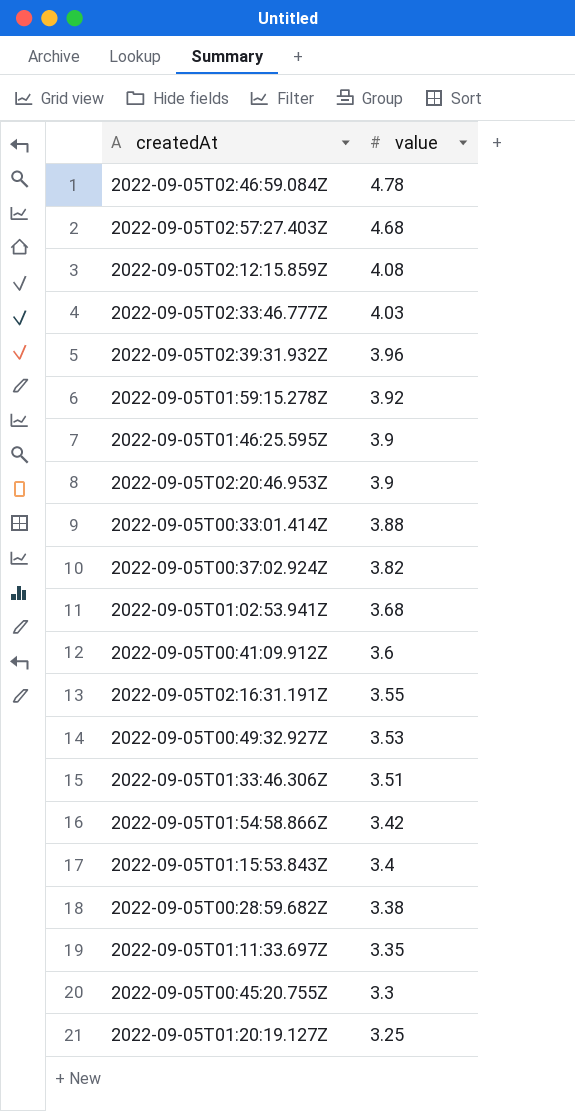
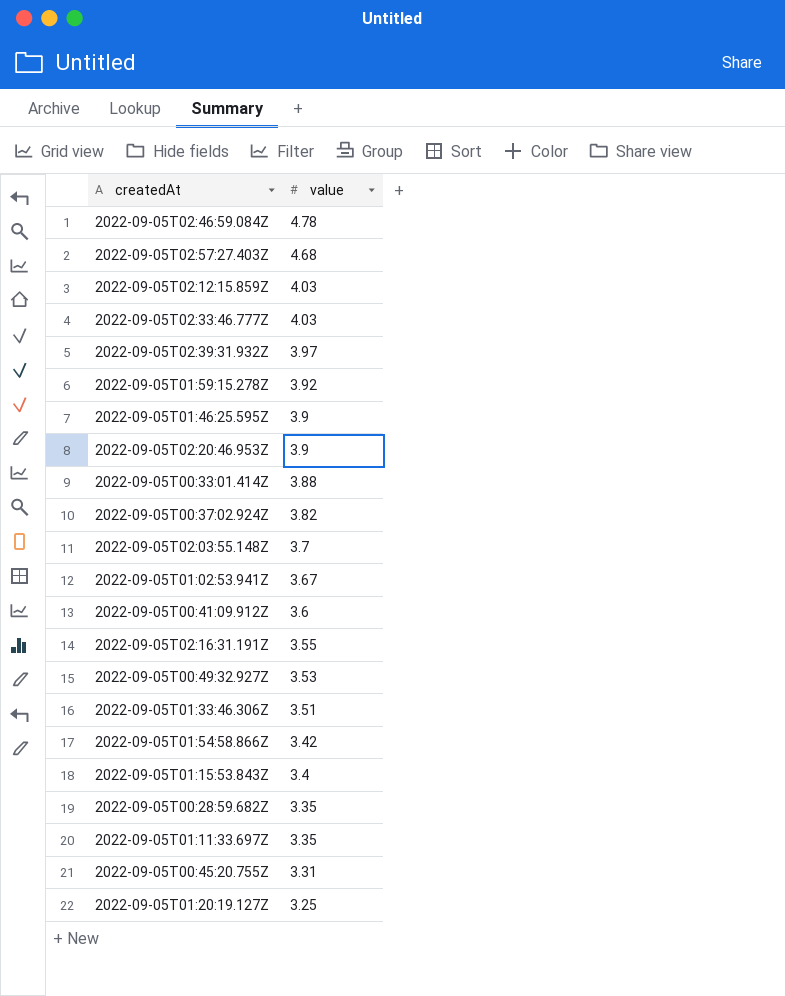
2022-09-05T02:12:15.859Z | value: 4.08 -> 4.03
2022-09-05T02:39:31.932Z | value: 3.96 -> 3.97
row 2022-09-05T02:03:55.148Z: none -> 3.7
2022-09-05T01:02:53.941Z | value: 3.68 -> 3.67
2022-09-05T00:28:59.682Z | value: 3.38 -> 3.35
2022-09-05T00:45:20.755Z | value: 3.3 -> 3.31

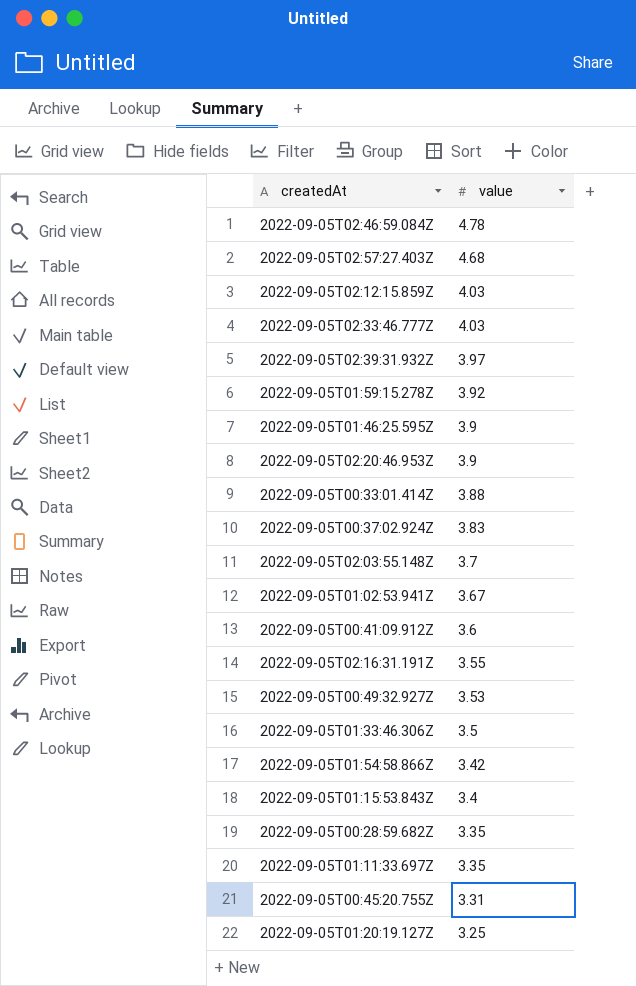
2022-09-05T00:37:02.924Z | value: 3.82 -> 3.83
2022-09-05T01:33:46.306Z | value: 3.51 -> 3.5

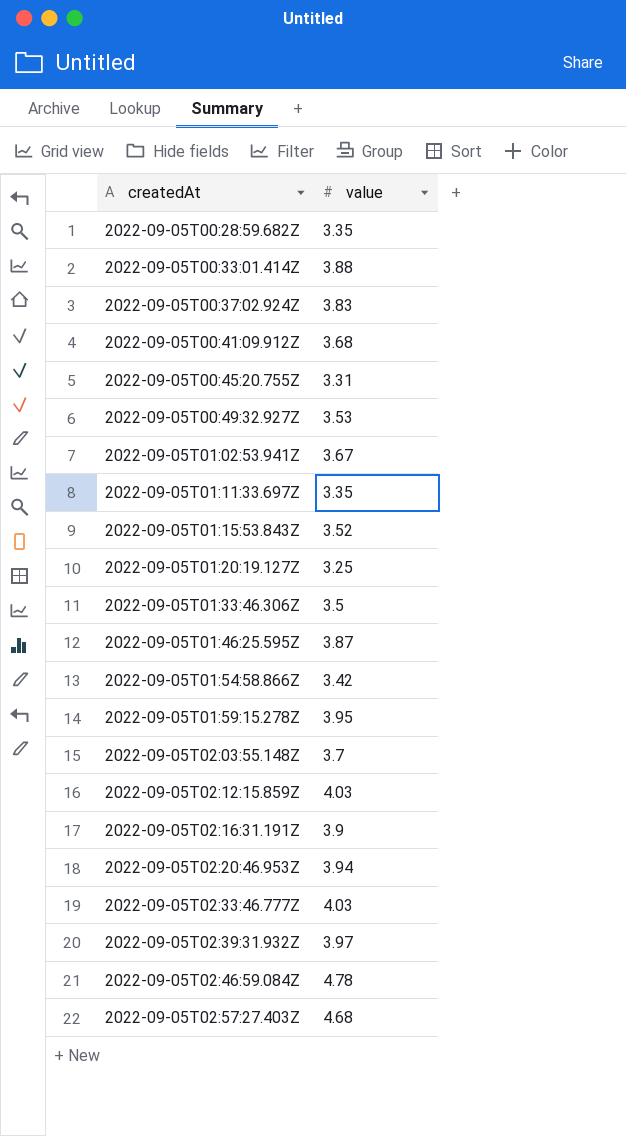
row order: value descending -> createdAt ascending
2022-09-05T00:41:09.912Z | value: 3.6 -> 3.68
2022-09-05T01:15:53.843Z | value: 3.4 -> 3.52
2022-09-05T01:46:25.595Z | value: 3.9 -> 3.87
2022-09-05T01:59:15.278Z | value: 3.92 -> 3.95
2022-09-05T02:16:31.191Z | value: 3.55 -> 3.9
2022-09-05T02:20:46.953Z | value: 3.9 -> 3.94

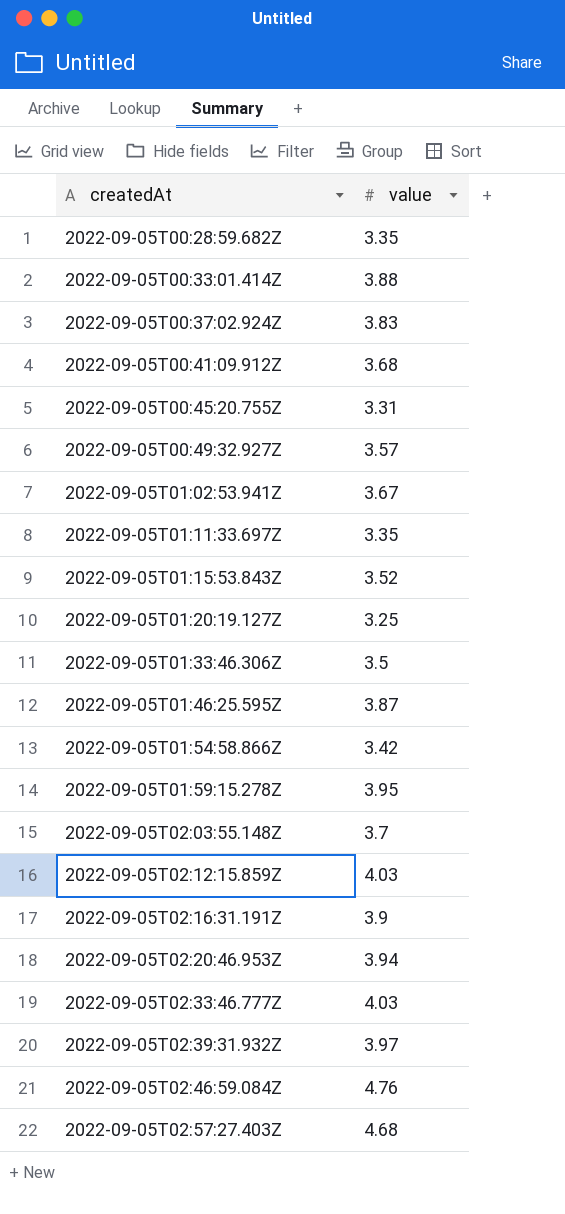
2022-09-05T00:49:32.927Z | value: 3.53 -> 3.57
2022-09-05T02:46:59.084Z | value: 4.78 -> 4.76

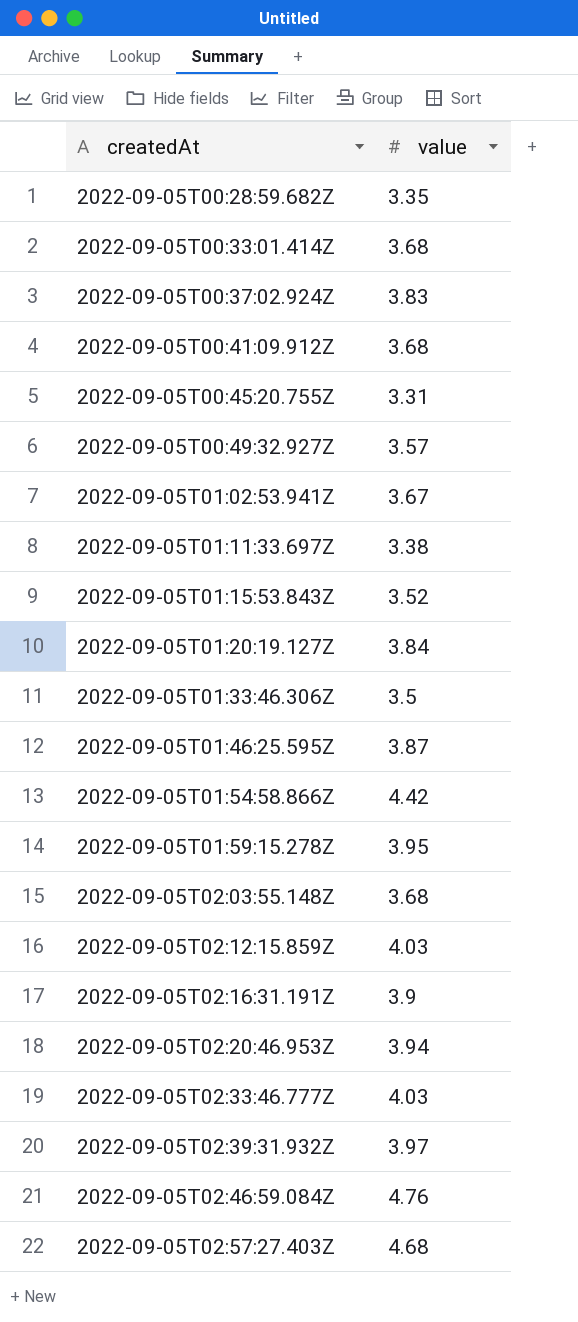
2022-09-05T00:33:01.414Z | value: 3.88 -> 3.68
2022-09-05T01:11:33.697Z | value: 3.35 -> 3.38
2022-09-05T01:20:19.127Z | value: 3.25 -> 3.84
2022-09-05T01:54:58.866Z | value: 3.42 -> 4.42
2022-09-05T02:03:55.148Z | value: 3.7 -> 3.68

